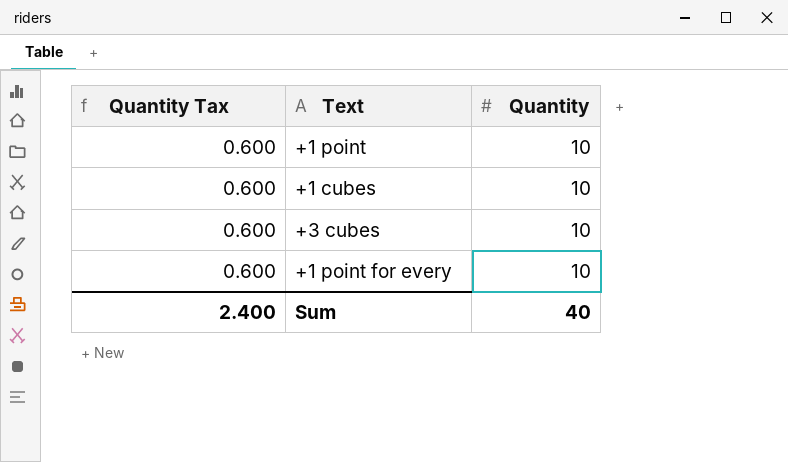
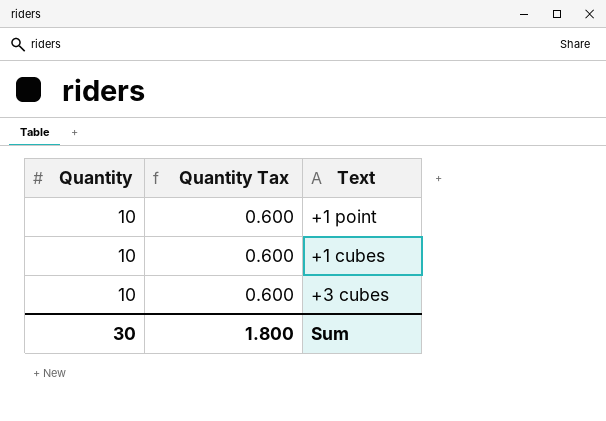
column Quantity | position: 3 -> 1
row +1 point for every: 0.600 | 10 -> none
Sum | Quantity: 40 -> 30
Sum | Quantity Tax: 2.400 -> 1.800

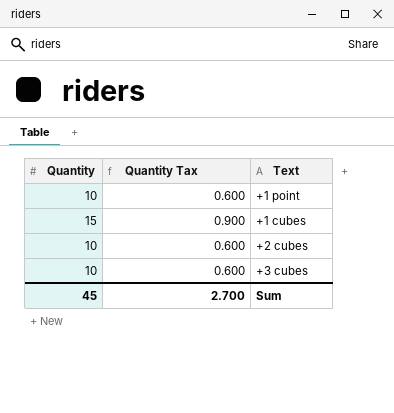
+1 cubes | Quantity: 10 -> 15
+1 cubes | Quantity Tax: 0.600 -> 0.900
row +2 cubes: none -> 10 | 0.600
Sum | Quantity: 30 -> 45
Sum | Quantity Tax: 1.800 -> 2.700

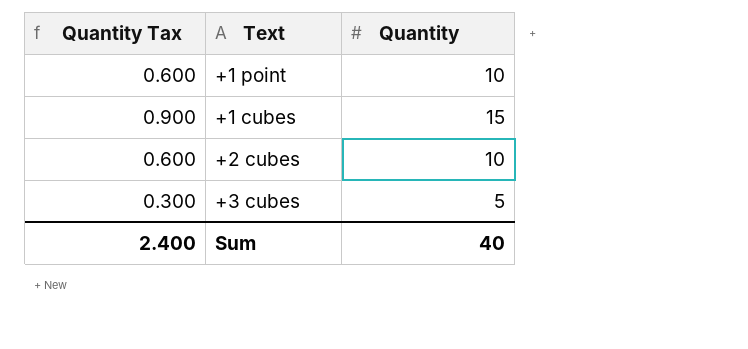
column Quantity | position: 1 -> 3
+3 cubes | Quantity Tax: 0.600 -> 0.300
+3 cubes | Quantity: 10 -> 5
Sum | Quantity Tax: 2.700 -> 2.400
Sum | Quantity: 45 -> 40

